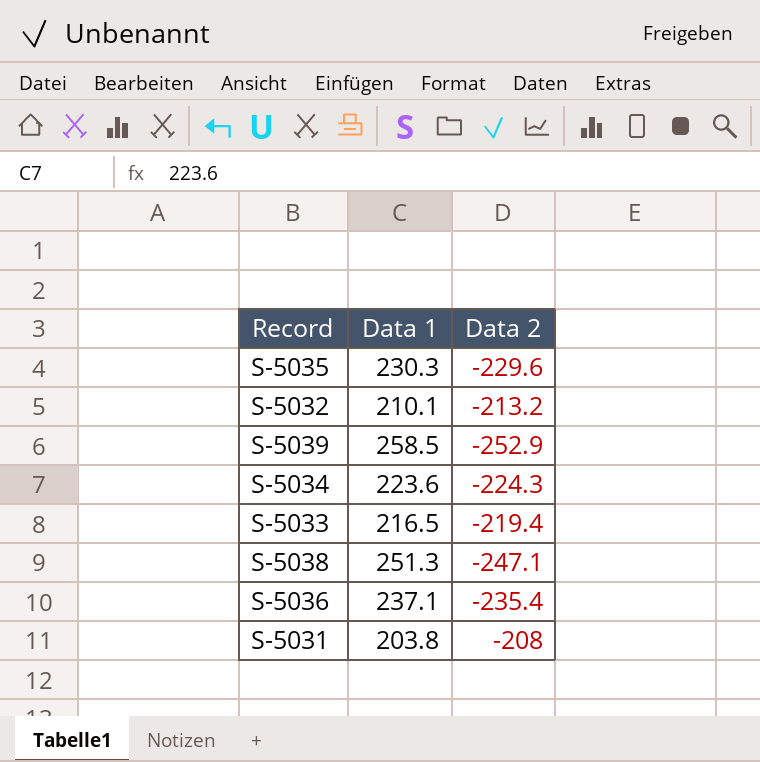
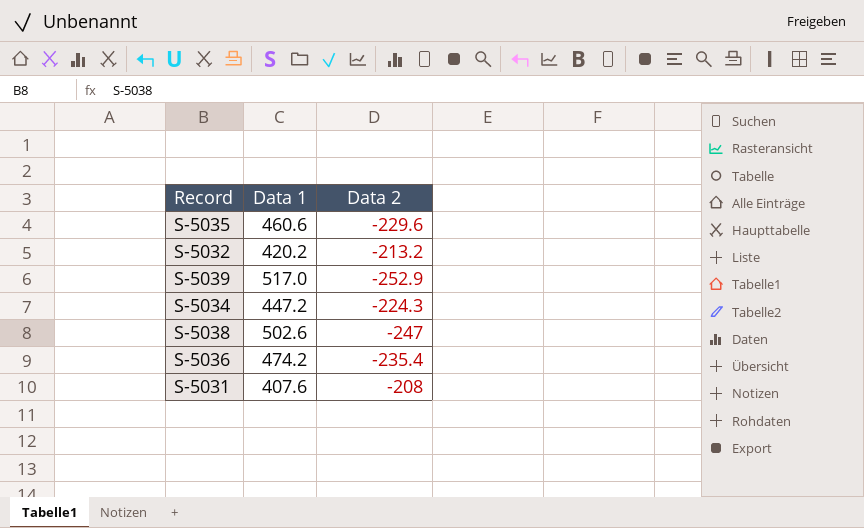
row S-5033: 216.5 | -219.4 -> none
S-5035 | Data 1: 230.3 -> 460.6
S-5032 | Data 1: 210.1 -> 420.2
S-5039 | Data 1: 258.5 -> 517.0
S-5034 | Data 1: 223.6 -> 447.2
S-5038 | Data 1: 251.3 -> 502.6
S-5038 | Data 2: -247.1 -> -247
S-5036 | Data 1: 237.1 -> 474.2
S-5031 | Data 1: 203.8 -> 407.6

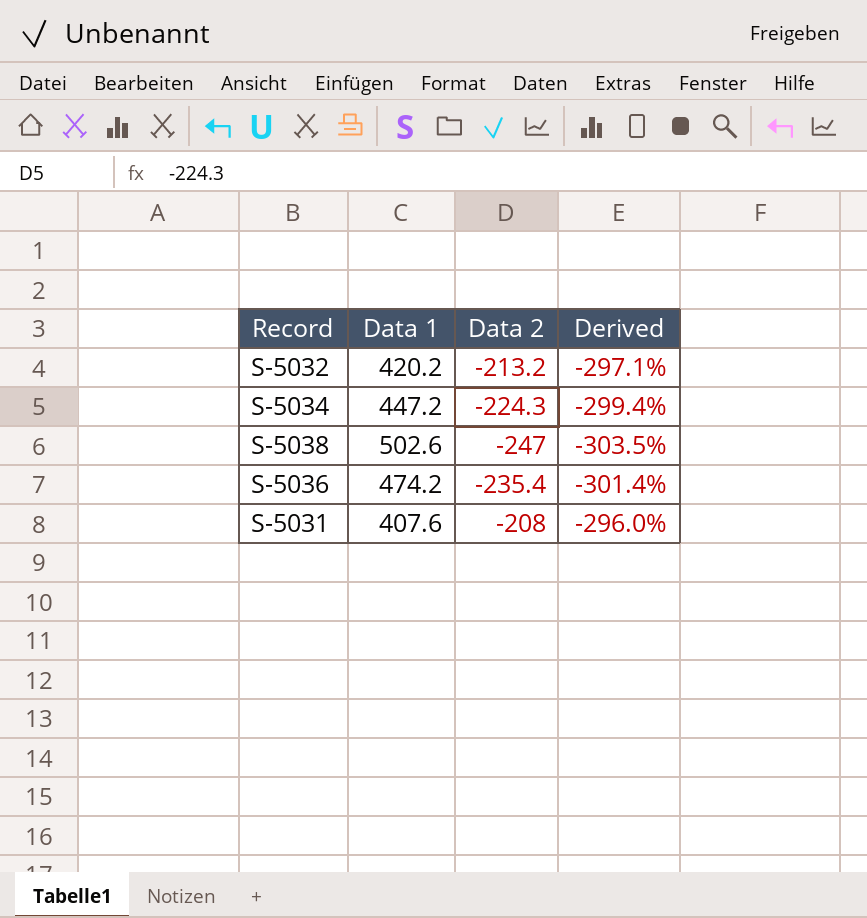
column Derived | formula: none -> ([Data 1] - [Data 2]) / [Data 2]
row S-5035: 460.6 | -229.6 -> none
row S-5039: 517.0 | -252.9 -> none

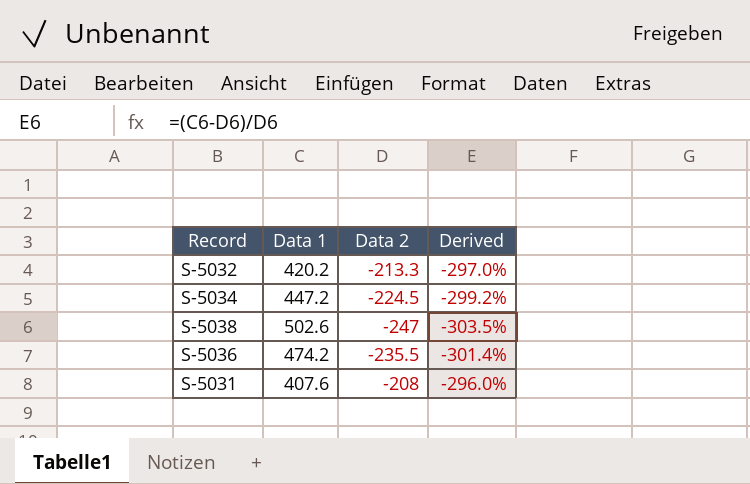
S-5032 | Data 2: -213.2 -> -213.3
S-5032 | Derived: -297.1% -> -297.0%
S-5034 | Data 2: -224.3 -> -224.5
S-5034 | Derived: -299.4% -> -299.2%
S-5036 | Data 2: -235.4 -> -235.5

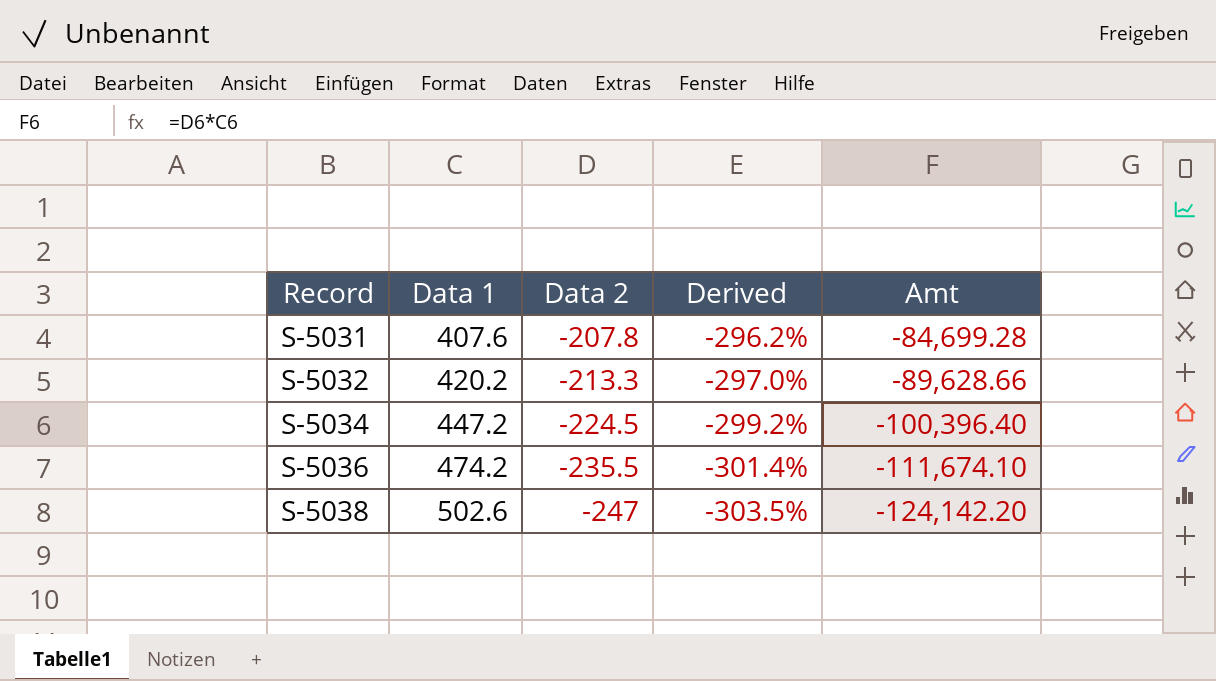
row order: none -> Record ascending
column Amt | formula: none -> [Data 1] * [Data 2]
S-5031 | Data 2: -208 -> -207.8
S-5031 | Derived: -296.0% -> -296.2%

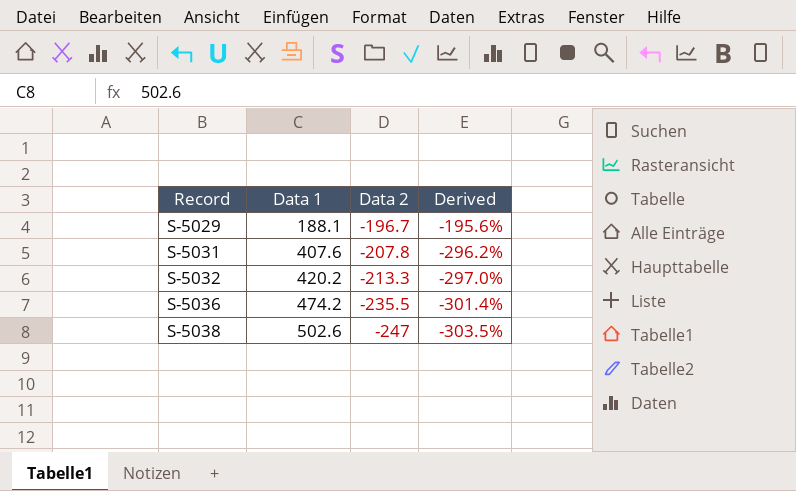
column Amt | formula: [Data 1] * [Data 2] -> none
row S-5034: 447.2 | -224.5 | -299.2% | -100,396.40 -> none
row S-5029: none -> 188.1 | -196.7 | -195.6%

